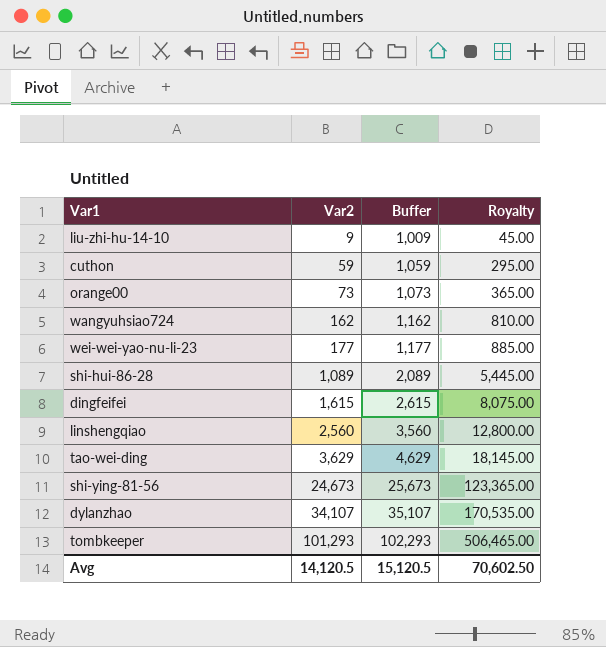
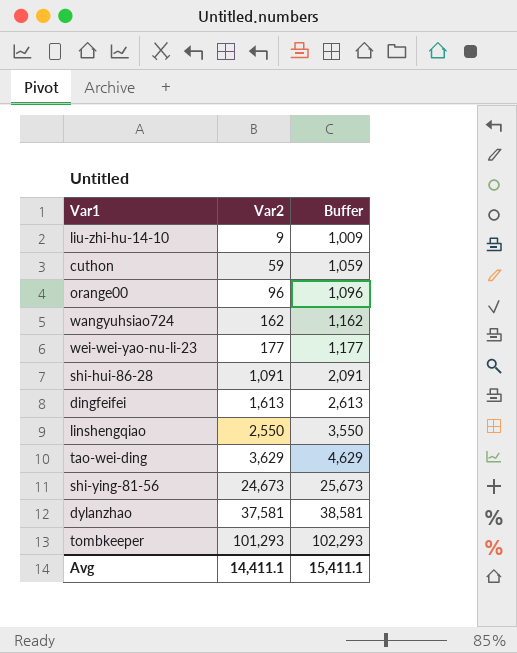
column Royalty | formula: [Var2] * 5 -> none
orange00 | Var2: 73 -> 96
orange00 | Buffer: 1,073 -> 1,096
shi-hui-86-28 | Var2: 1,089 -> 1,091
shi-hui-86-28 | Buffer: 2,089 -> 2,091
dingfeifei | Var2: 1,615 -> 1,613
dingfeifei | Buffer: 2,615 -> 2,613
linshengqiao | Var2: 2,560 -> 2,550
linshengqiao | Buffer: 3,560 -> 3,550
dylanzhao | Var2: 34,107 -> 37,581
dylanzhao | Buffer: 35,107 -> 38,581
Avg | Var2: 14,120.5 -> 14,411.1
Avg | Buffer: 15,120.5 -> 15,411.1

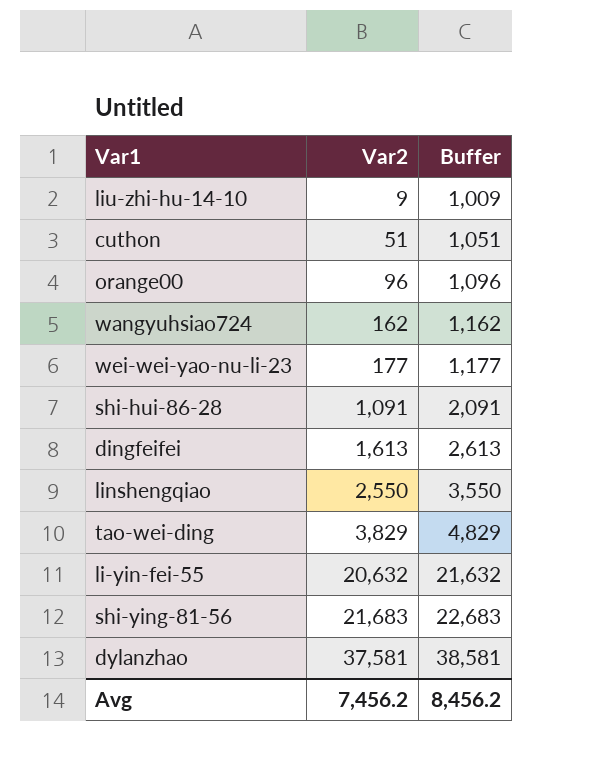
row tombkeeper: 101,293 | 102,293 -> none
cuthon | Var2: 59 -> 51
cuthon | Buffer: 1,059 -> 1,051
tao-wei-ding | Var2: 3,629 -> 3,829
tao-wei-ding | Buffer: 4,629 -> 4,829
row li-yin-fei-55: none -> 20,632 | 21,632
shi-ying-81-56 | Var2: 24,673 -> 21,683
shi-ying-81-56 | Buffer: 25,673 -> 22,683
Avg | Var2: 14,411.1 -> 7,456.2
Avg | Buffer: 15,411.1 -> 8,456.2

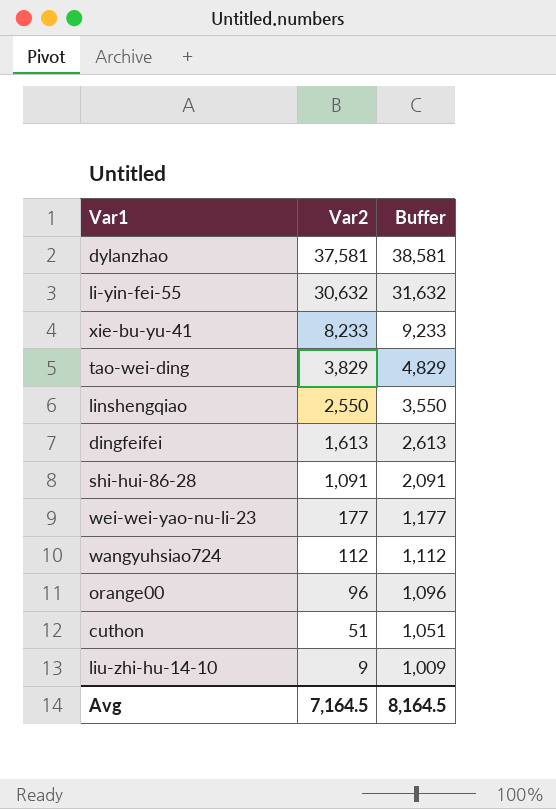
row order: Var2 ascending -> Var2 descending
row shi-ying-81-56: 21,683 | 22,683 -> none
li-yin-fei-55 | Var2: 20,632 -> 30,632
li-yin-fei-55 | Buffer: 21,632 -> 31,632
row xie-bu-yu-41: none -> 8,233 | 9,233
wangyuhsiao724 | Var2: 162 -> 112
wangyuhsiao724 | Buffer: 1,162 -> 1,112
Avg | Var2: 7,456.2 -> 7,164.5
Avg | Buffer: 8,456.2 -> 8,164.5

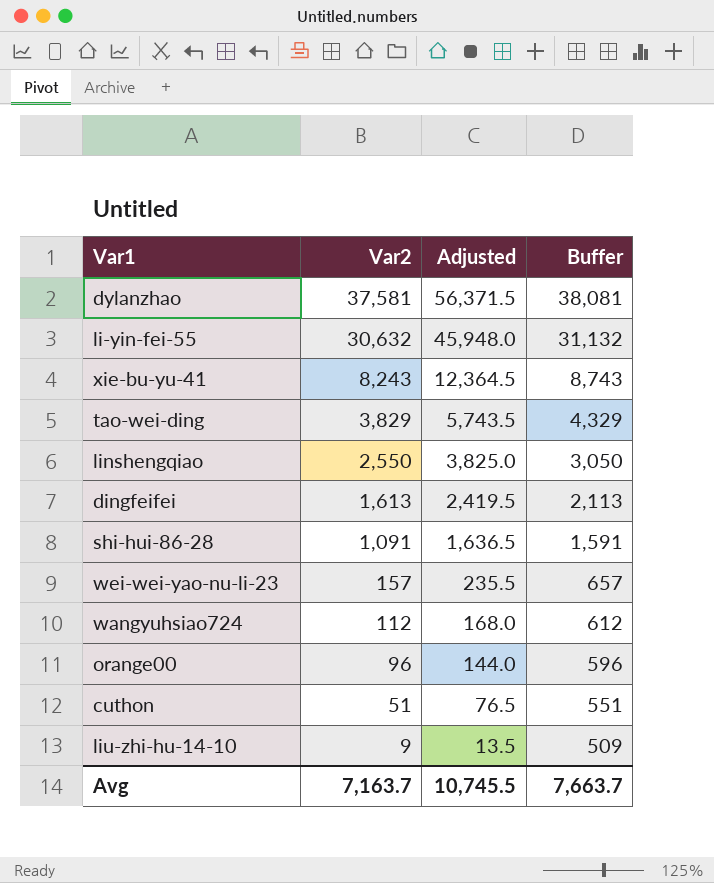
column Adjusted | formula: none -> [Var2] * 1.5
column Buffer | formula: [Var2] + 1000 -> [Var2] + 500
xie-bu-yu-41 | Var2: 8,233 -> 8,243
wei-wei-yao-nu-li-23 | Var2: 177 -> 157
Avg | Var2: 7,164.5 -> 7,163.7
Avg | Buffer: 8,164.5 -> 7,663.7

